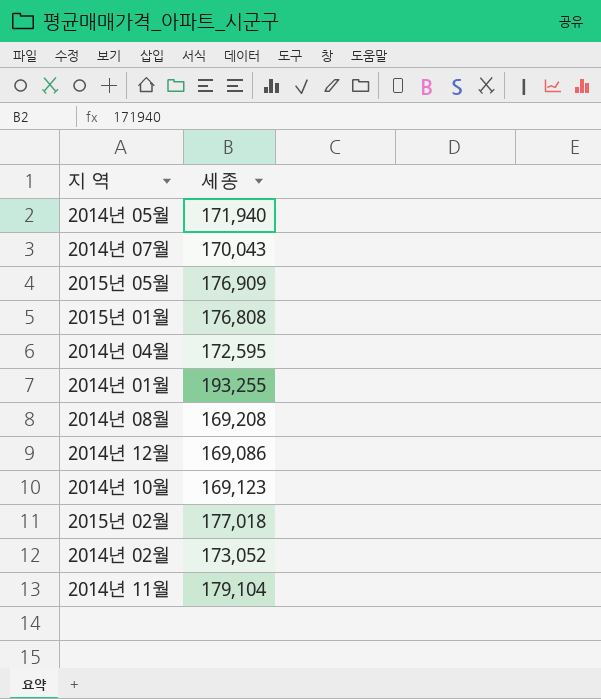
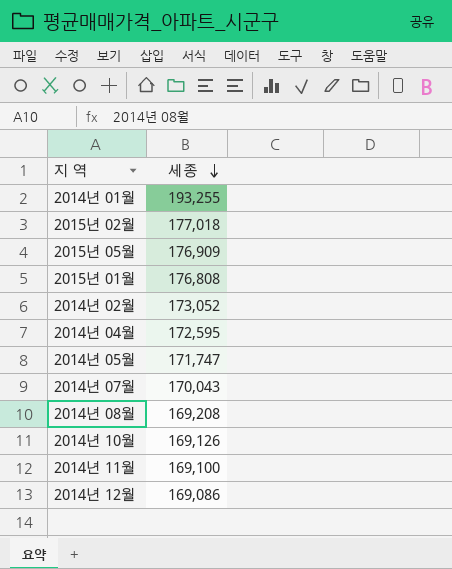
row order: none -> 세종 descending
2014년 05월 | 세종: 171,940 -> 171,747
2014년 10월 | 세종: 169,123 -> 169,126
2014년 11월 | 세종: 179,104 -> 169,100

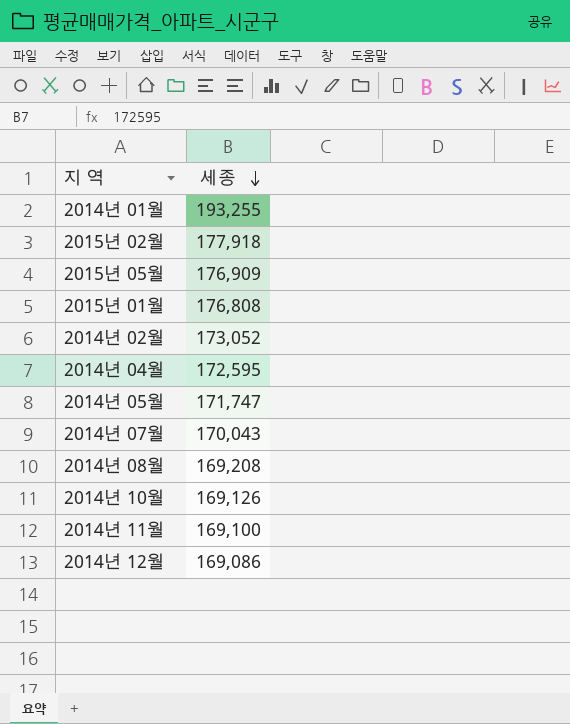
2015년 02월 | 세종: 177,018 -> 177,918

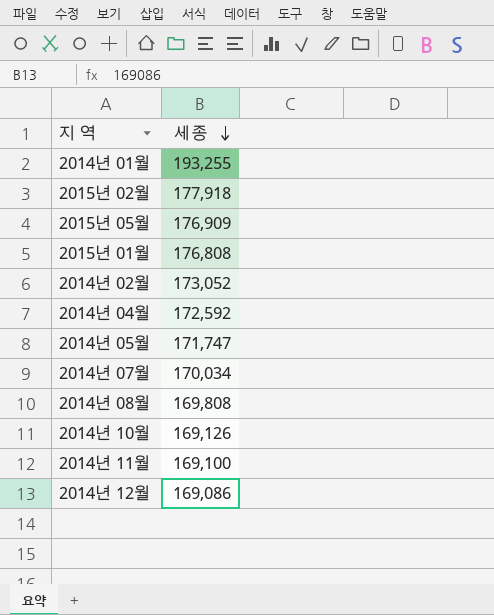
2014년 04월 | 세종: 172,595 -> 172,592
2014년 07월 | 세종: 170,043 -> 170,034
2014년 08월 | 세종: 169,208 -> 169,808

